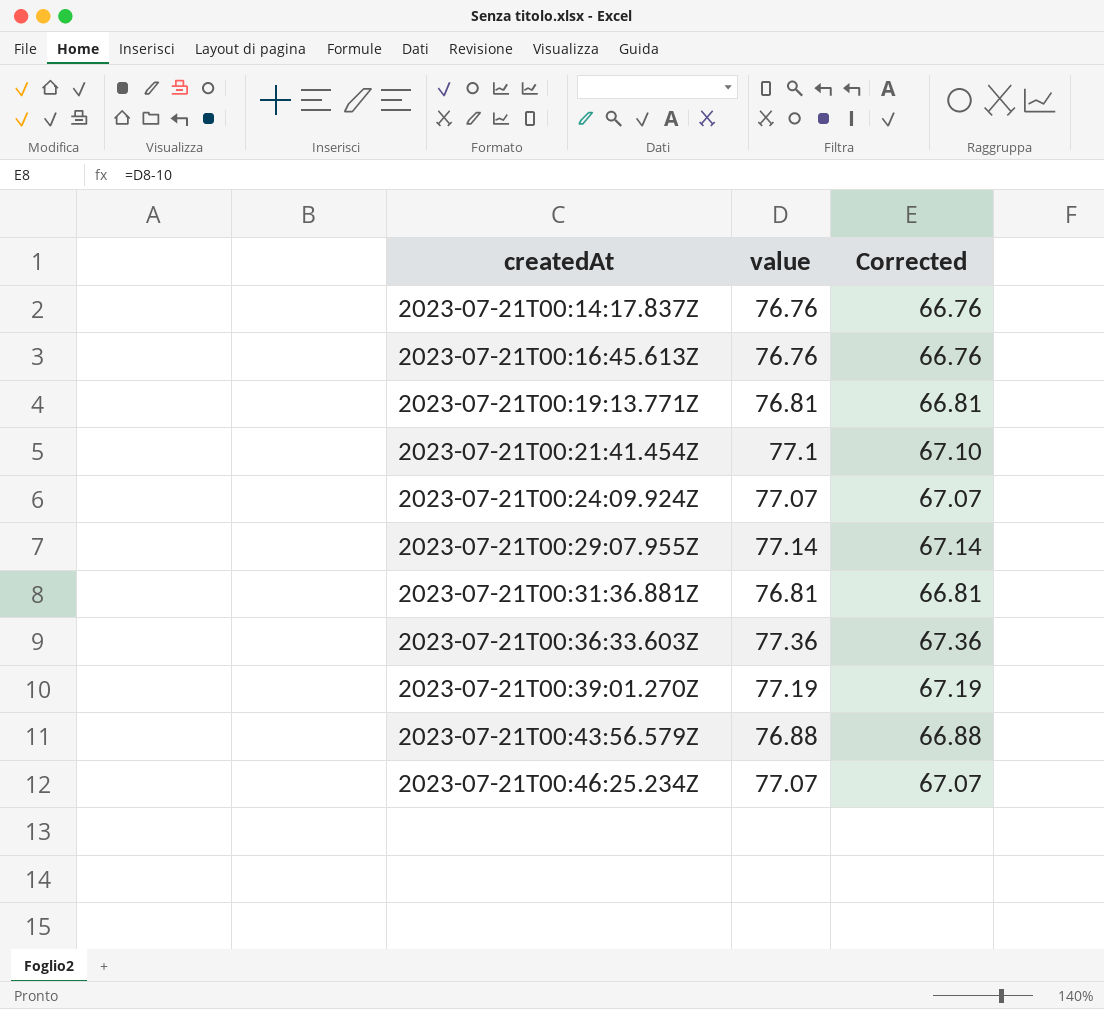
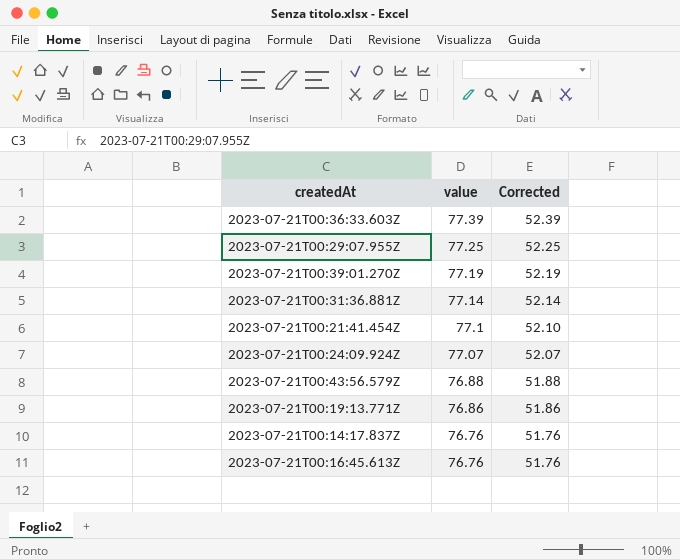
row order: createdAt ascending -> value descending
column Corrected | formula: [value] - 10 -> [value] - 25
row 2023-07-21T00:46:25.234Z: 77.07 | 67.07 -> none
2023-07-21T00:36:33.603Z | value: 77.36 -> 77.39
2023-07-21T00:29:07.955Z | value: 77.14 -> 77.25
2023-07-21T00:31:36.881Z | value: 76.81 -> 77.14
2023-07-21T00:19:13.771Z | value: 76.81 -> 76.86

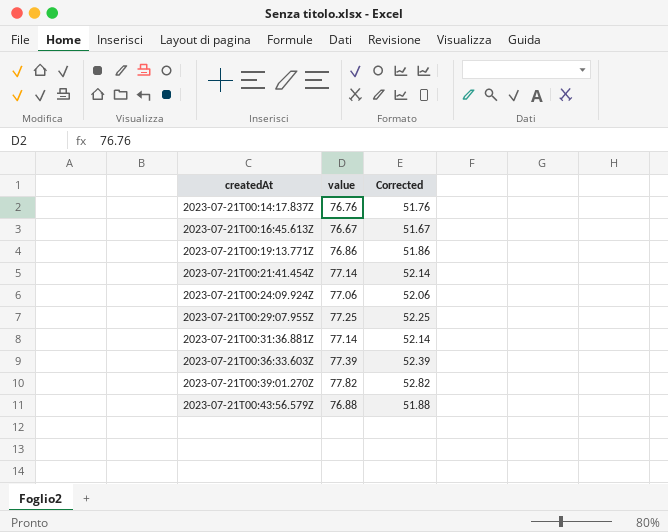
row order: value descending -> createdAt ascending
2023-07-21T00:16:45.613Z | value: 76.76 -> 76.67
2023-07-21T00:16:45.613Z | Corrected: 51.76 -> 51.67
2023-07-21T00:21:41.454Z | value: 77.1 -> 77.14
2023-07-21T00:21:41.454Z | Corrected: 52.10 -> 52.14
2023-07-21T00:24:09.924Z | value: 77.07 -> 77.06
2023-07-21T00:24:09.924Z | Corrected: 52.07 -> 52.06
2023-07-21T00:39:01.270Z | value: 77.19 -> 77.82
2023-07-21T00:39:01.270Z | Corrected: 52.19 -> 52.82

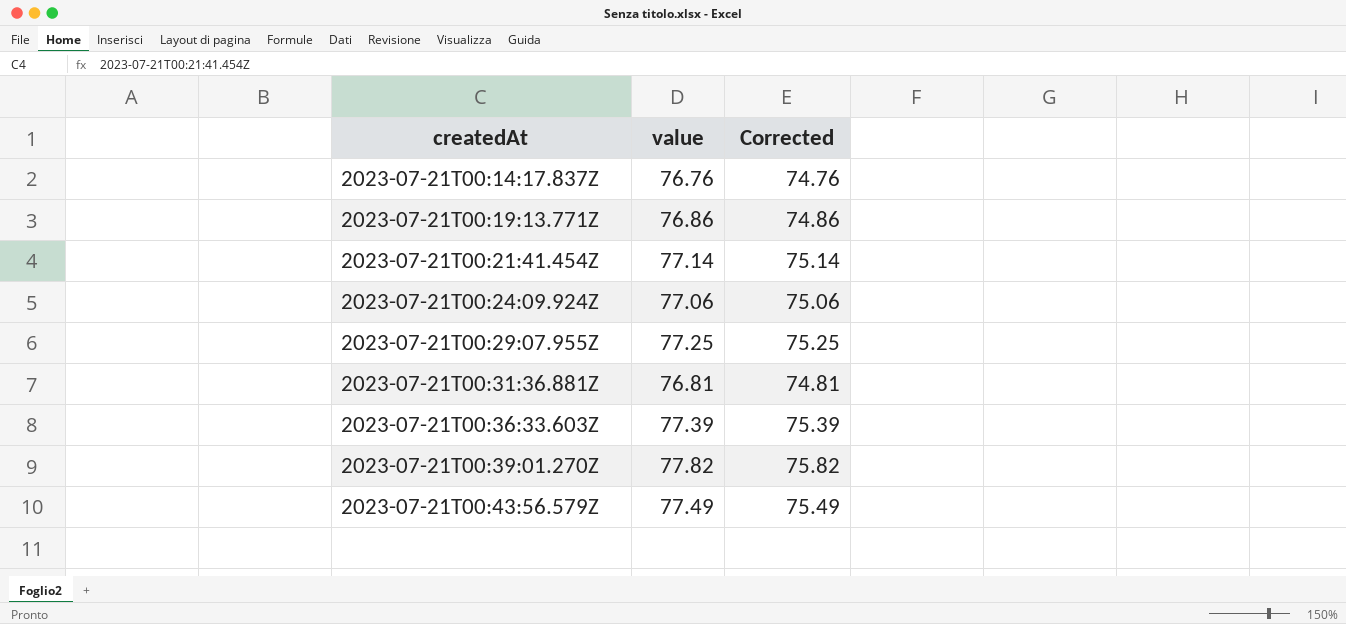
column Corrected | formula: [value] - 25 -> [value] - 2
row 2023-07-21T00:16:45.613Z: 76.67 | 51.67 -> none
2023-07-21T00:31:36.881Z | value: 77.14 -> 76.81
2023-07-21T00:43:56.579Z | value: 76.88 -> 77.49

